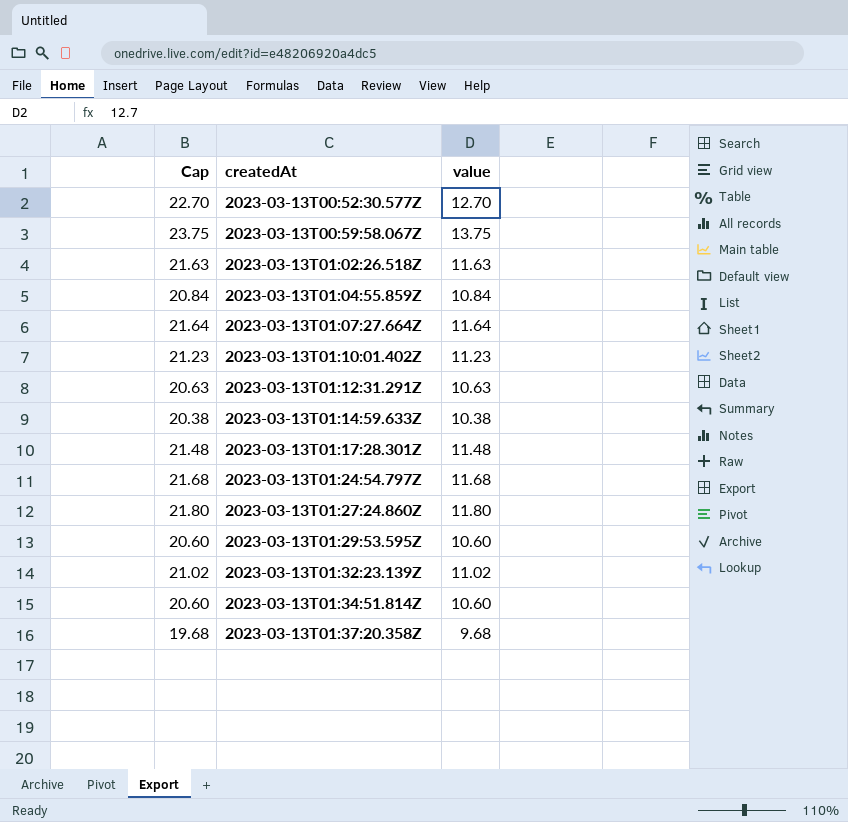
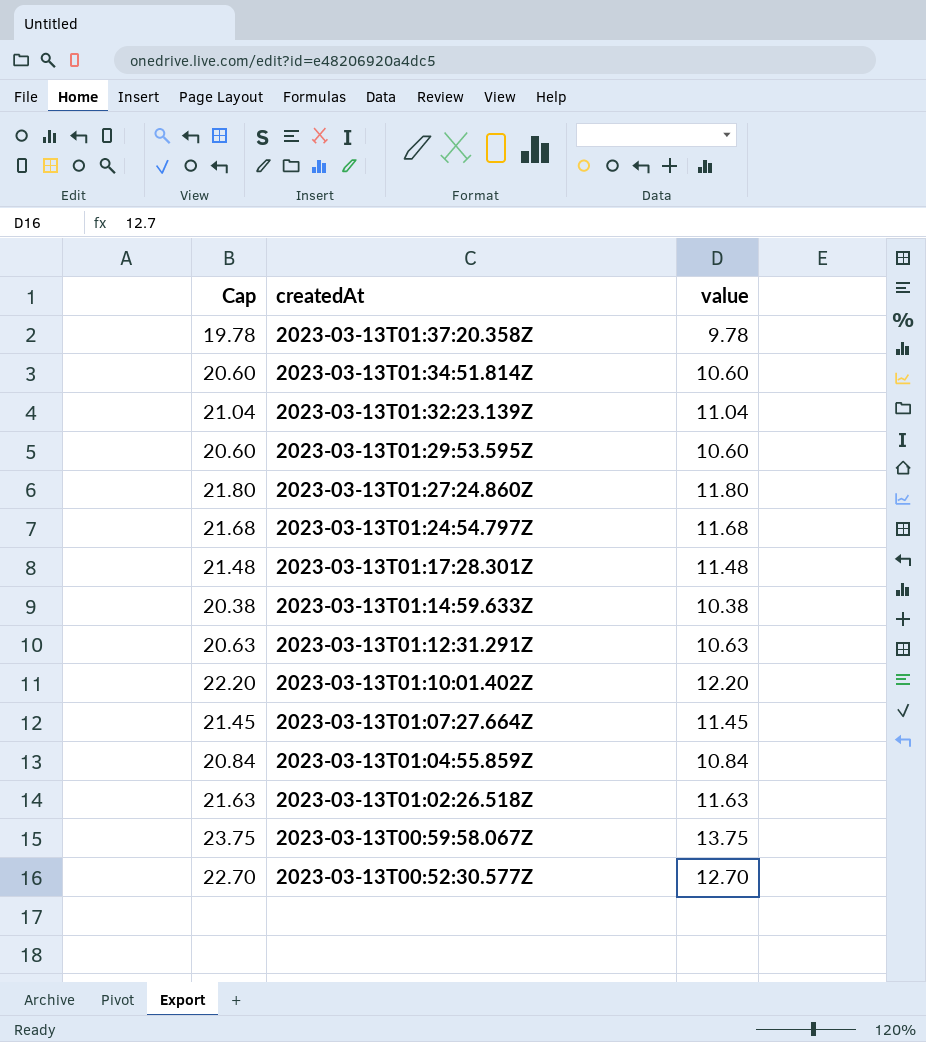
row order: createdAt ascending -> createdAt descending
2023-03-13T01:37:20.358Z | Cap: 19.68 -> 19.78
2023-03-13T01:37:20.358Z | value: 9.68 -> 9.78
2023-03-13T01:32:23.139Z | Cap: 21.02 -> 21.04
2023-03-13T01:32:23.139Z | value: 11.02 -> 11.04
2023-03-13T01:10:01.402Z | Cap: 21.23 -> 22.20
2023-03-13T01:10:01.402Z | value: 11.23 -> 12.20
2023-03-13T01:07:27.664Z | Cap: 21.64 -> 21.45
2023-03-13T01:07:27.664Z | value: 11.64 -> 11.45

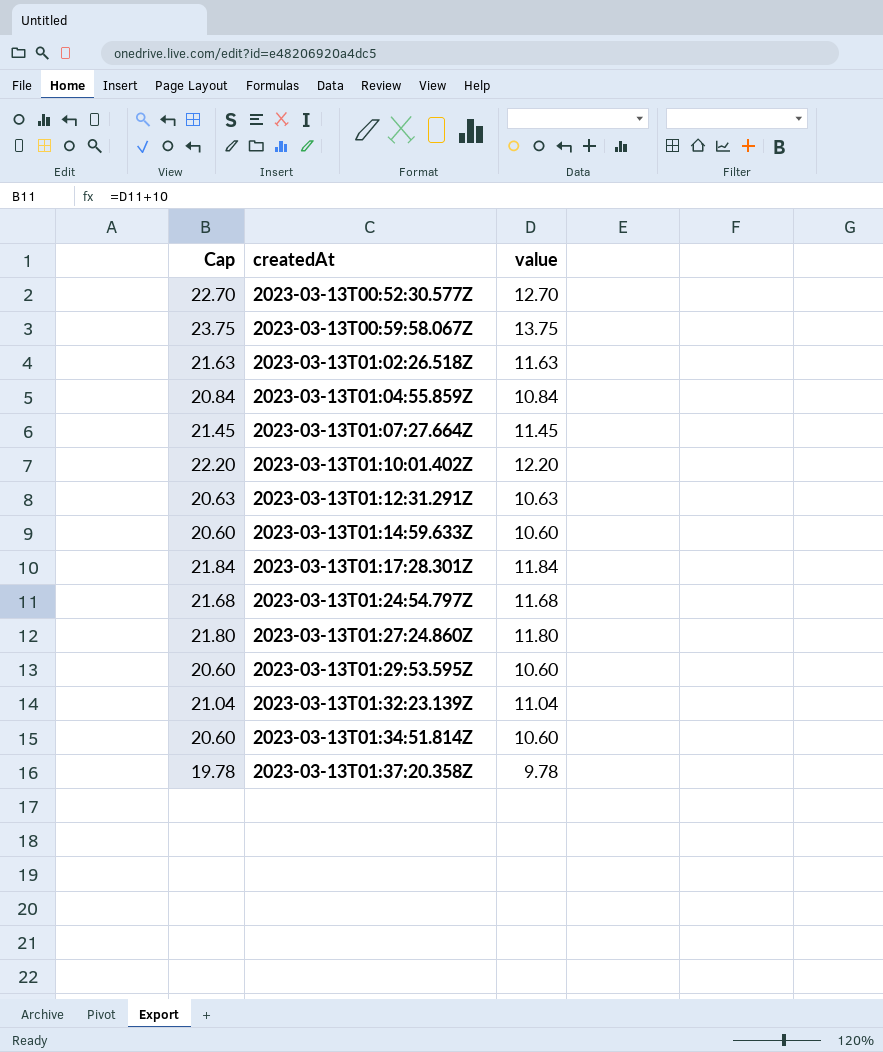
row order: createdAt descending -> createdAt ascending
2023-03-13T01:14:59.633Z | Cap: 20.38 -> 20.60
2023-03-13T01:14:59.633Z | value: 10.38 -> 10.60
2023-03-13T01:17:28.301Z | Cap: 21.48 -> 21.84
2023-03-13T01:17:28.301Z | value: 11.48 -> 11.84

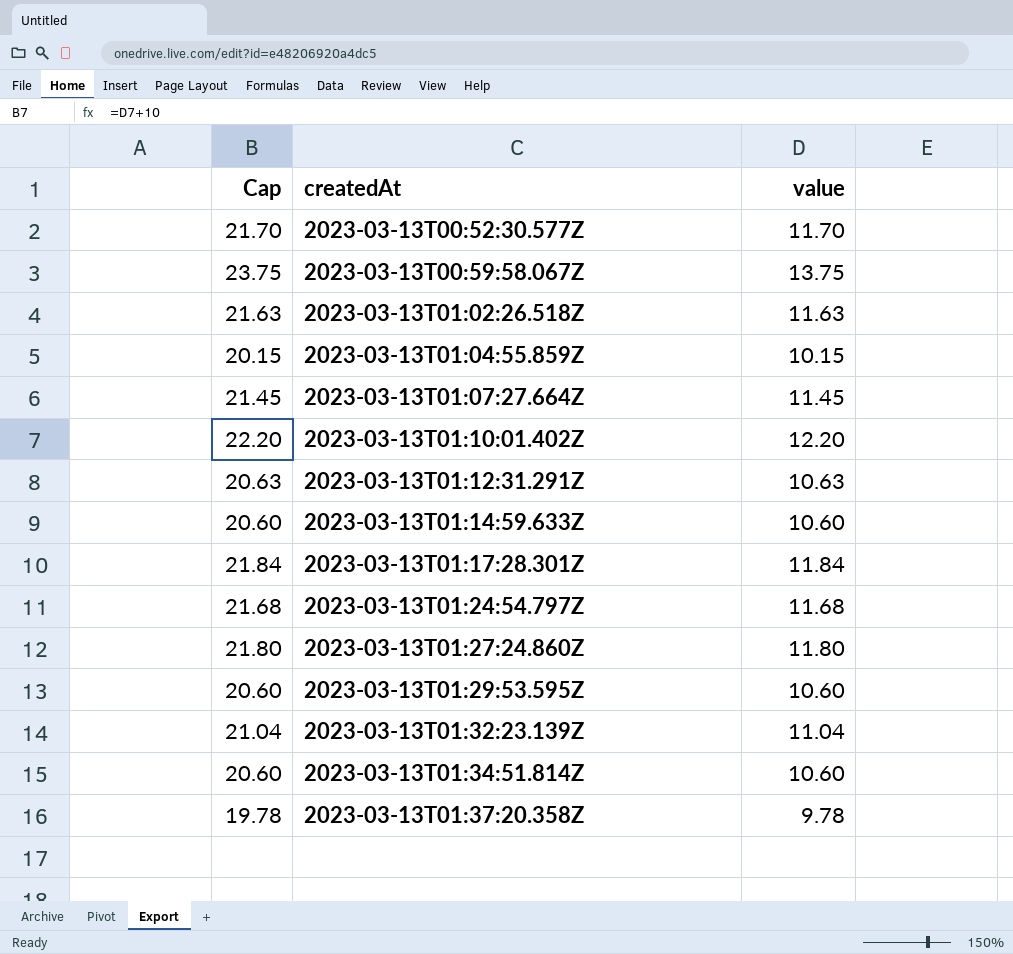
2023-03-13T00:52:30.577Z | Cap: 22.70 -> 21.70
2023-03-13T00:52:30.577Z | value: 12.70 -> 11.70
2023-03-13T01:04:55.859Z | Cap: 20.84 -> 20.15
2023-03-13T01:04:55.859Z | value: 10.84 -> 10.15

